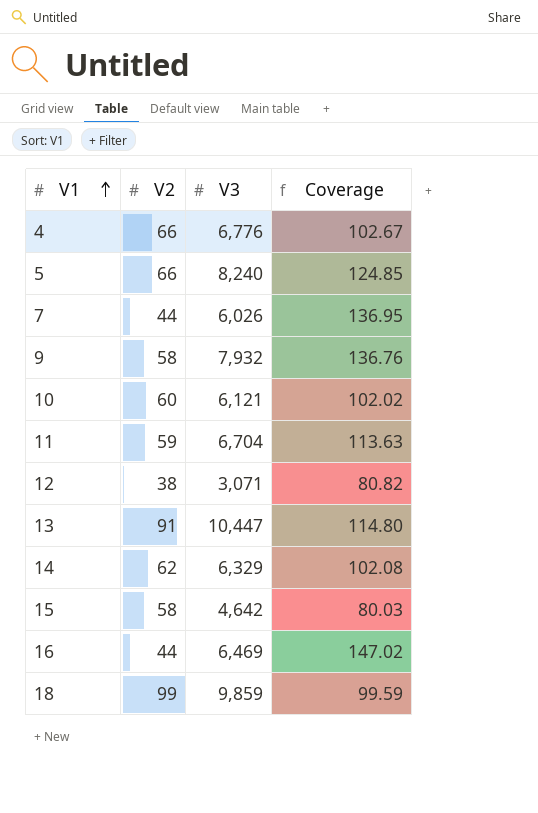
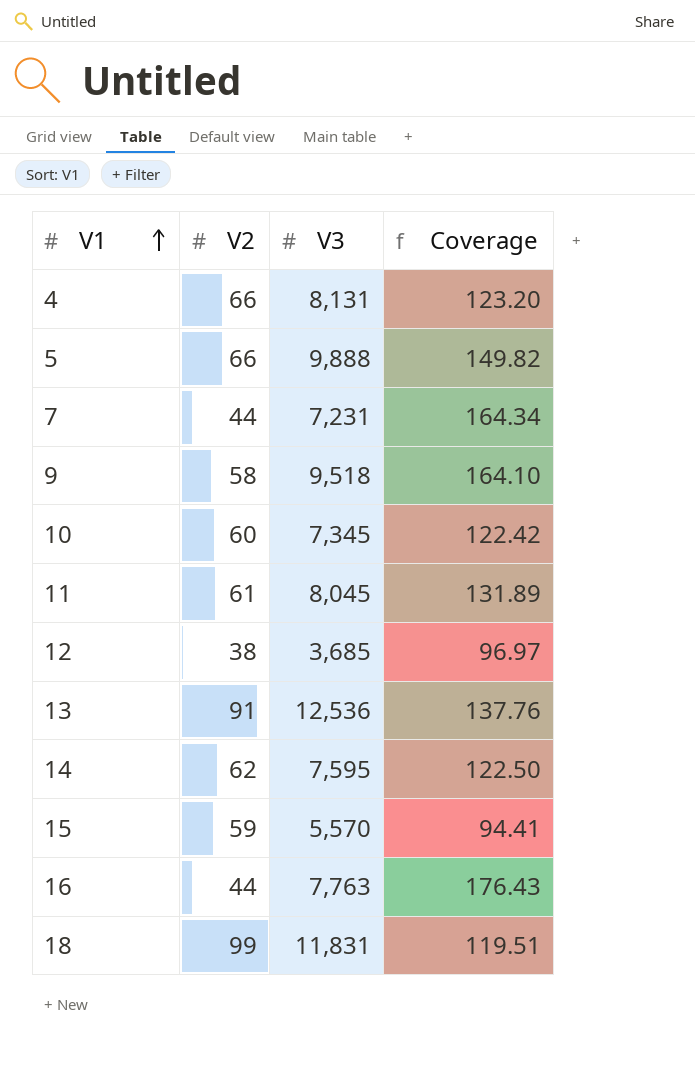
4 | V3: 6,776 -> 8,131
4 | Coverage: 102.67 -> 123.20
5 | V3: 8,240 -> 9,888
5 | Coverage: 124.85 -> 149.82
7 | V3: 6,026 -> 7,231
7 | Coverage: 136.95 -> 164.34
9 | V3: 7,932 -> 9,518
9 | Coverage: 136.76 -> 164.10
10 | V3: 6,121 -> 7,345
10 | Coverage: 102.02 -> 122.42
11 | V2: 59 -> 61
11 | V3: 6,704 -> 8,045
11 | Coverage: 113.63 -> 131.89
12 | V3: 3,071 -> 3,685
12 | Coverage: 80.82 -> 96.97
13 | V3: 10,447 -> 12,536
13 | Coverage: 114.80 -> 137.76
14 | V3: 6,329 -> 7,595
14 | Coverage: 102.08 -> 122.50
15 | V2: 58 -> 59
15 | V3: 4,642 -> 5,570
15 | Coverage: 80.03 -> 94.41
16 | V3: 6,469 -> 7,763
16 | Coverage: 147.02 -> 176.43
18 | V3: 9,859 -> 11,831
18 | Coverage: 99.59 -> 119.51

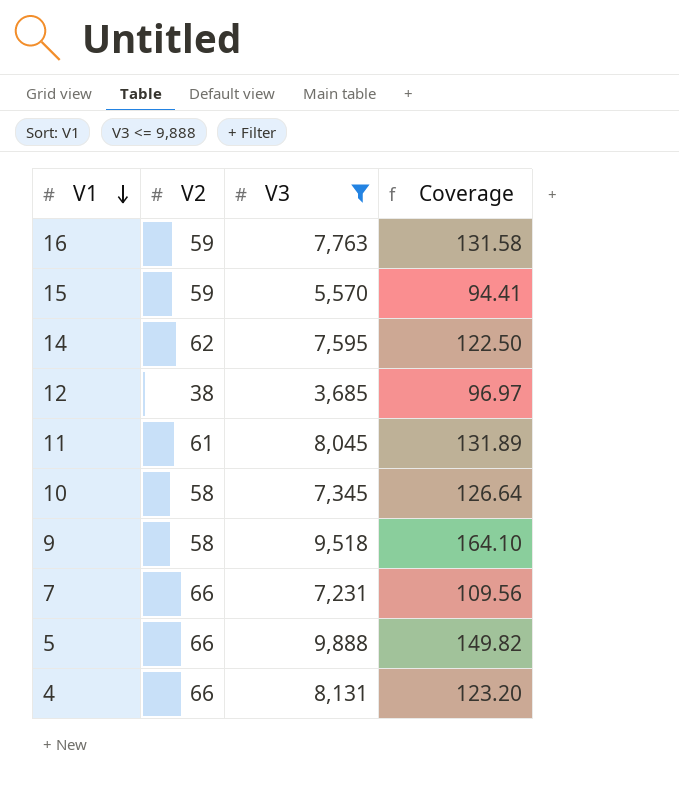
filter: none -> V3 <= 9,888
row order: V1 ascending -> V1 descending
16 | V2: 44 -> 59
16 | Coverage: 176.43 -> 131.58
10 | V2: 60 -> 58
10 | Coverage: 122.42 -> 126.64
7 | V2: 44 -> 66
7 | Coverage: 164.34 -> 109.56

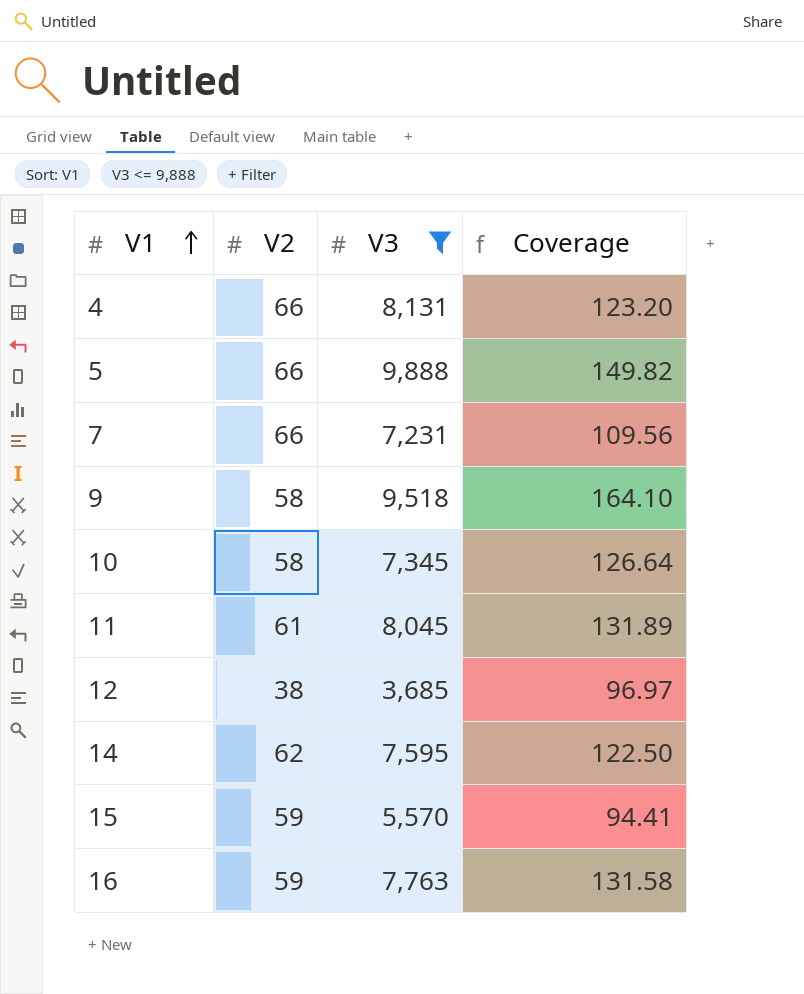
row order: V1 descending -> V1 ascending

